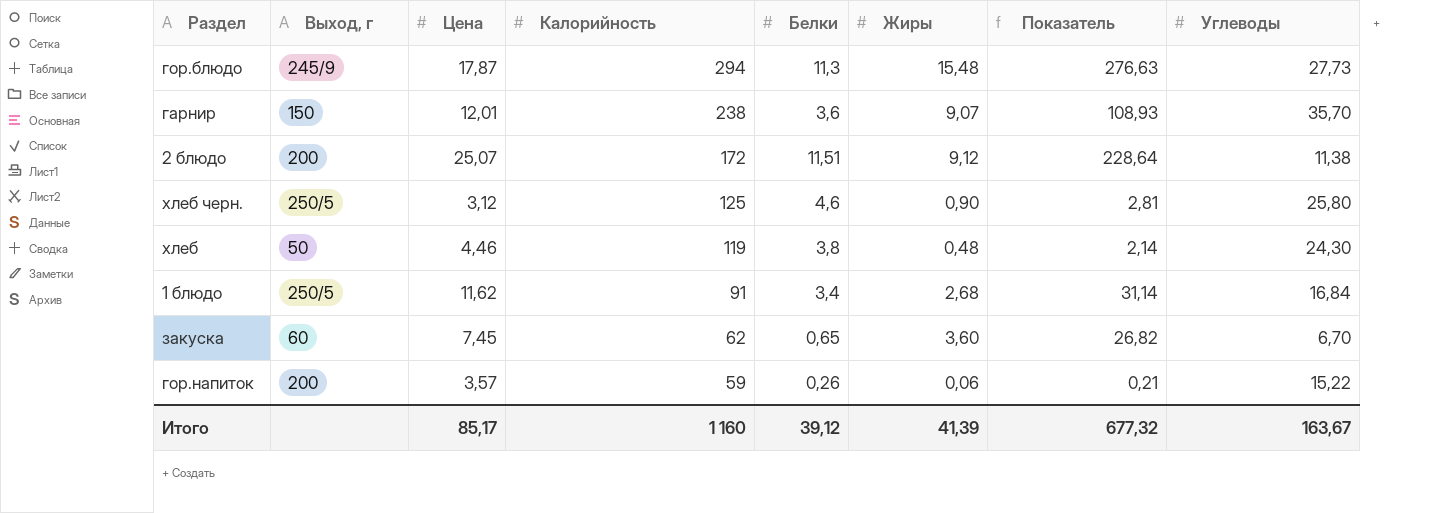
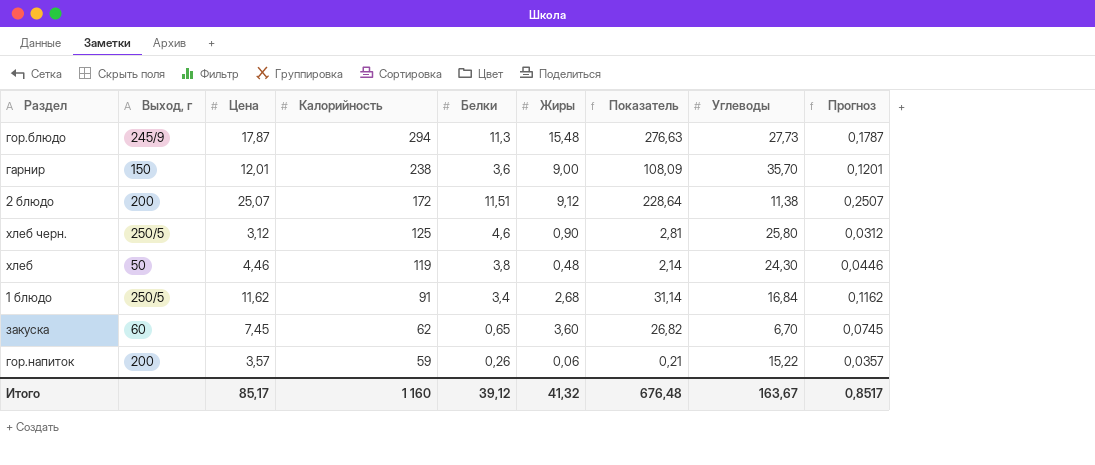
column Прогноз | formula: none -> [Цена] * 0,01
гарнир | Жиры: 9,07 -> 9,00
гарнир | Показатель: 108,93 -> 108,09
Итого | Жиры: 41,39 -> 41,32
Итого | Показатель: 677,32 -> 676,48

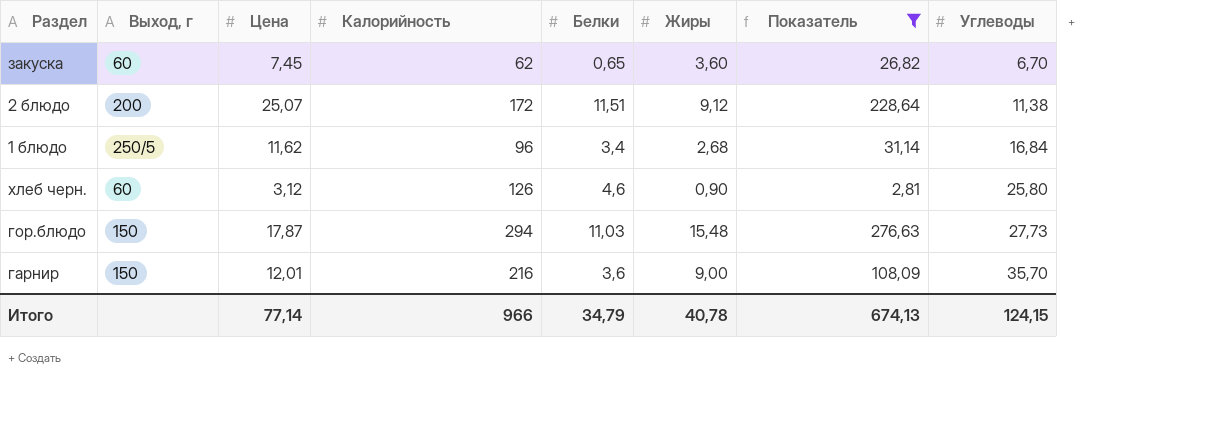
filter: none -> Показатель >= 2,81
row order: Калорийность descending -> Углеводы ascending
column Прогноз | formula: [Цена] * 0,01 -> none
1 блюдо | Калорийность: 91 -> 96
хлеб черн. | Выход, г: 250/5 -> 60
хлеб черн. | Калорийность: 125 -> 126
гор.блюдо | Выход, г: 245/9 -> 150
гор.блюдо | Белки: 11,3 -> 11,03
гарнир | Калорийность: 238 -> 216
Итого | Цена: 85,17 -> 77,14
Итого | Калорийность: 1 160 -> 966
Итого | Белки: 39,12 -> 34,79
Итого | Жиры: 41,32 -> 40,78
Итого | Показатель: 676,48 -> 674,13
Итого | Углеводы: 163,67 -> 124,15

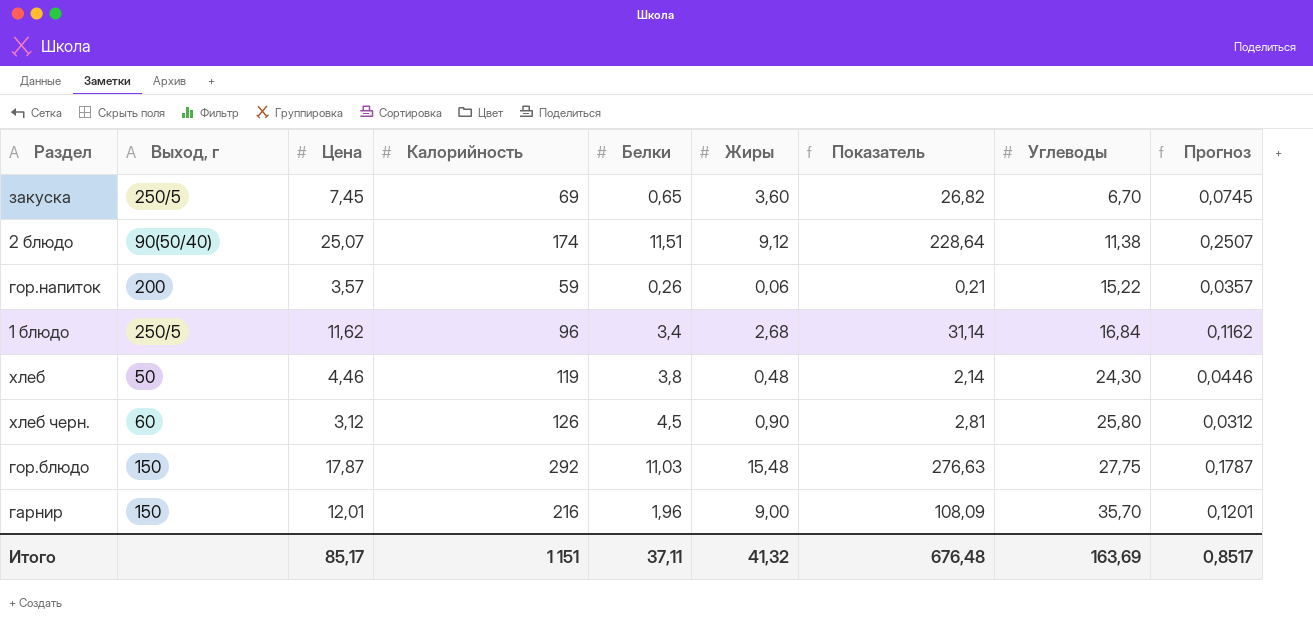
filter: Показатель >= 2,81 -> none
column Прогноз | formula: none -> [Цена] * 0,01
закуска | Выход, г: 60 -> 250/5
закуска | Калорийность: 62 -> 69
2 блюдо | Выход, г: 200 -> 90(50/40)
2 блюдо | Калорийность: 172 -> 174
хлеб черн. | Белки: 4,6 -> 4,5
гор.блюдо | Калорийность: 294 -> 292
гор.блюдо | Углеводы: 27,73 -> 27,75
гарнир | Белки: 3,6 -> 1,96
Итого | Цена: 77,14 -> 85,17
Итого | Калорийность: 966 -> 1 151
Итого | Белки: 34,79 -> 37,11
Итого | Жиры: 40,78 -> 41,32
Итого | Показатель: 674,13 -> 676,48
Итого | Углеводы: 124,15 -> 163,69

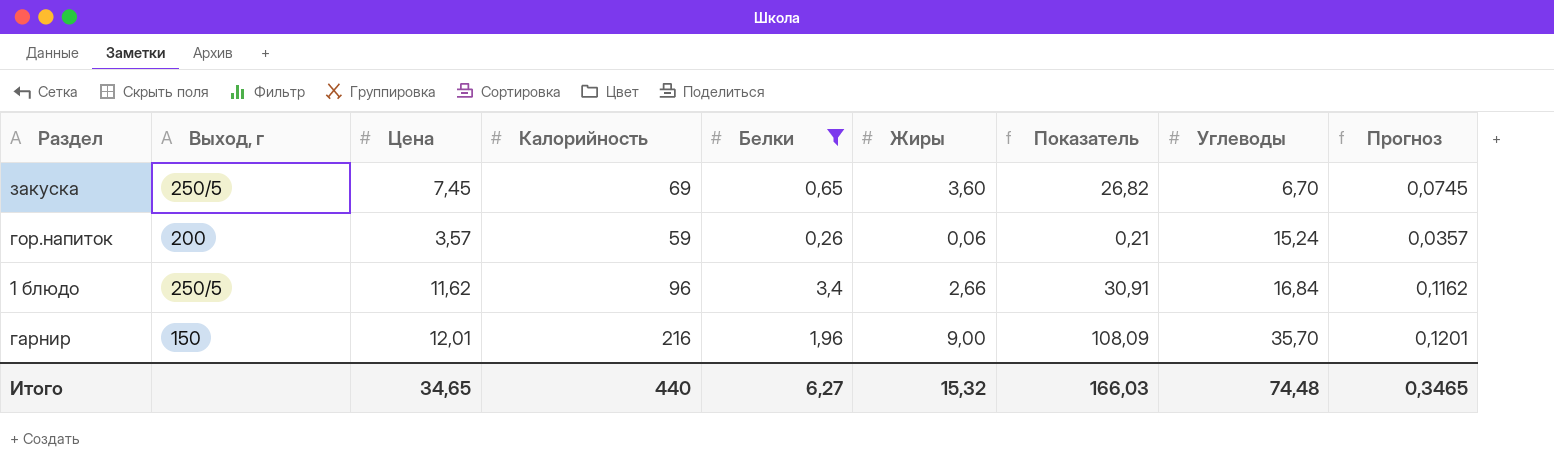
filter: none -> Белки <= 3,4
гор.напиток | Углеводы: 15,22 -> 15,24
1 блюдо | Жиры: 2,68 -> 2,66
1 блюдо | Показатель: 31,14 -> 30,91
Итого | Цена: 85,17 -> 34,65
Итого | Калорийность: 1 151 -> 440
Итого | Белки: 37,11 -> 6,27
Итого | Жиры: 41,32 -> 15,32
Итого | Показатель: 676,48 -> 166,03
Итого | Углеводы: 163,69 -> 74,48
Итого | Прогноз: 0,8517 -> 0,3465

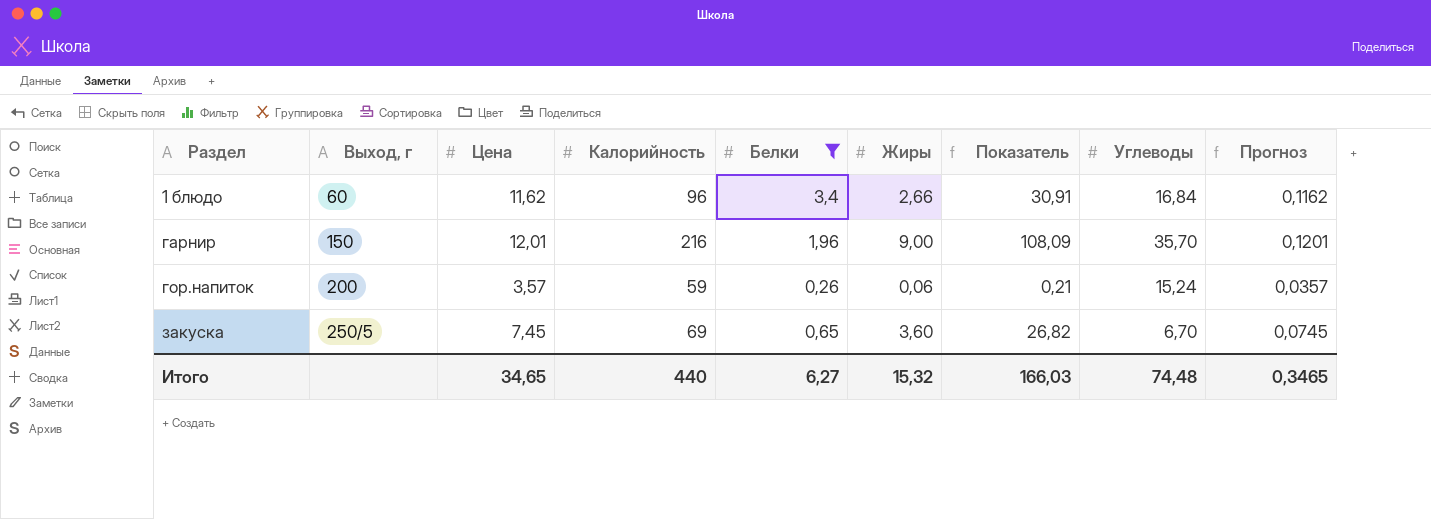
row order: Углеводы ascending -> Раздел ascending
1 блюдо | Выход, г: 250/5 -> 60

